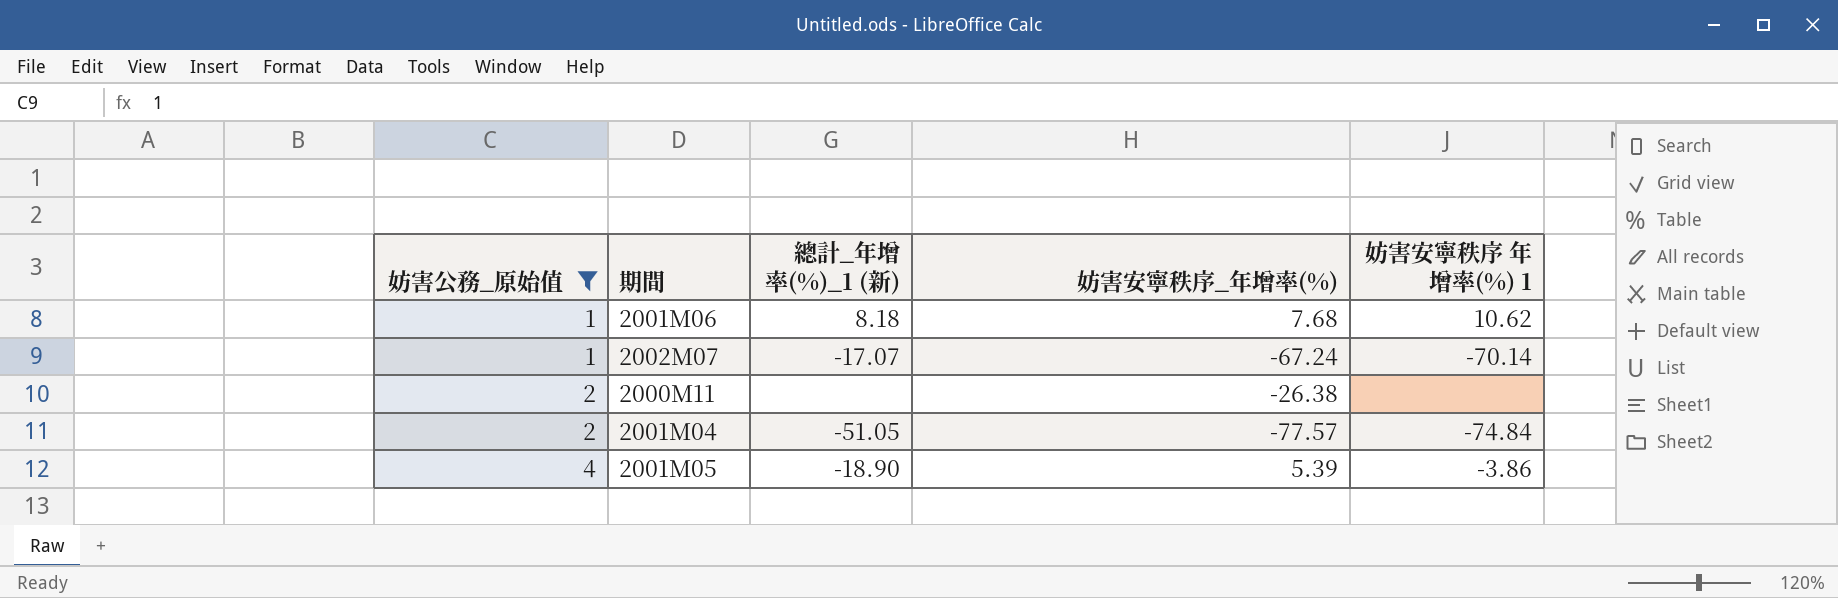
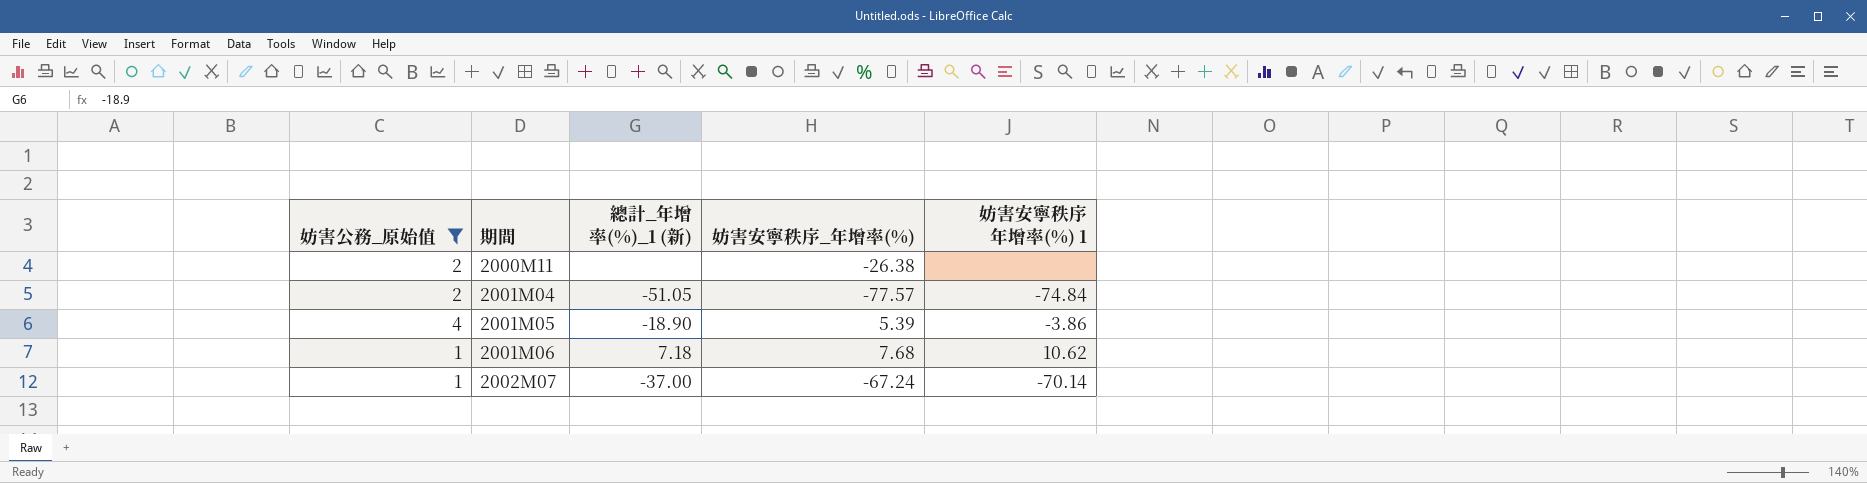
row order: 妨害公務_原始值 ascending -> 期間 ascending
2001M06 | 總計_年增率(%)_1 (新): 8.18 -> 7.18
2002M07 | 總計_年增率(%)_1 (新): -17.07 -> -37.00

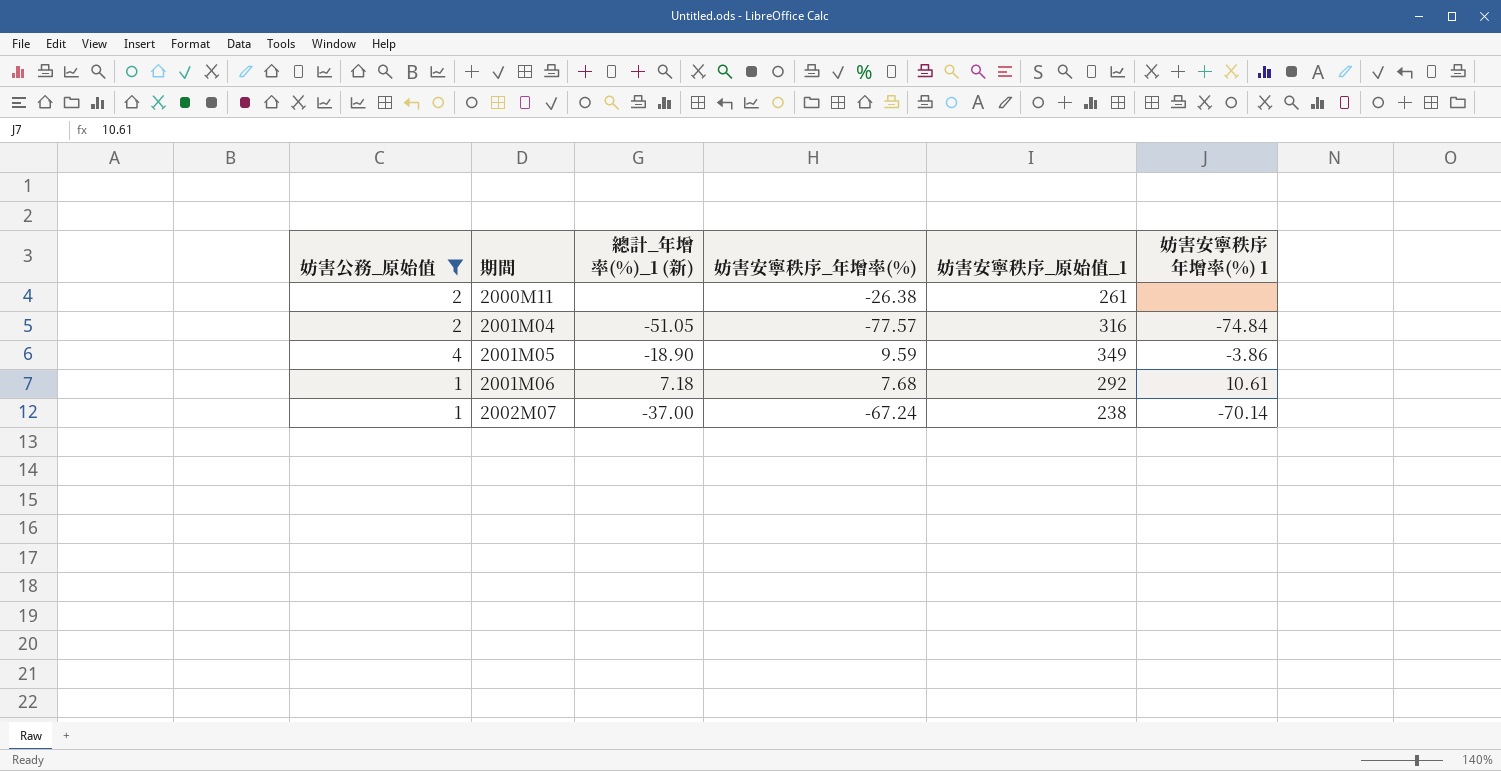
column 妨害安寧秩序_原始值_1 | position: none -> 5
2001M05 | 妨害安寧秩序_年增率(%): 5.39 -> 9.59
2001M06 | 妨害安寧秩序 年增率(%) 1: 10.62 -> 10.61

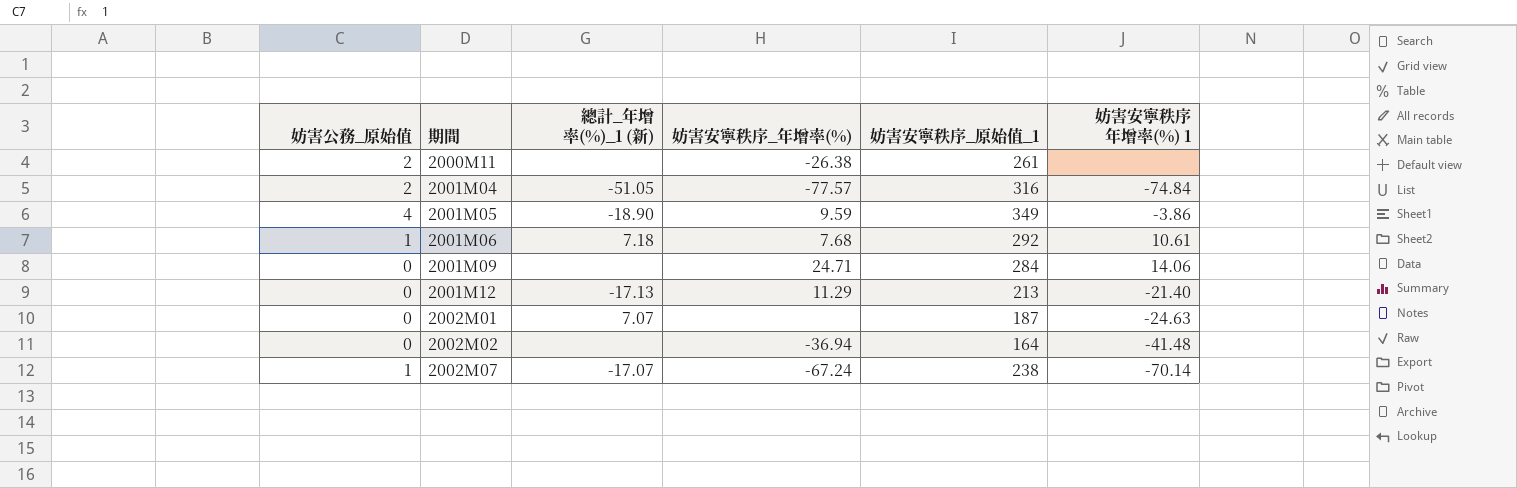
filter: 妨害公務_原始值 != 0 -> none
2002M07 | 總計_年增率(%)_1 (新): -37.00 -> -17.07

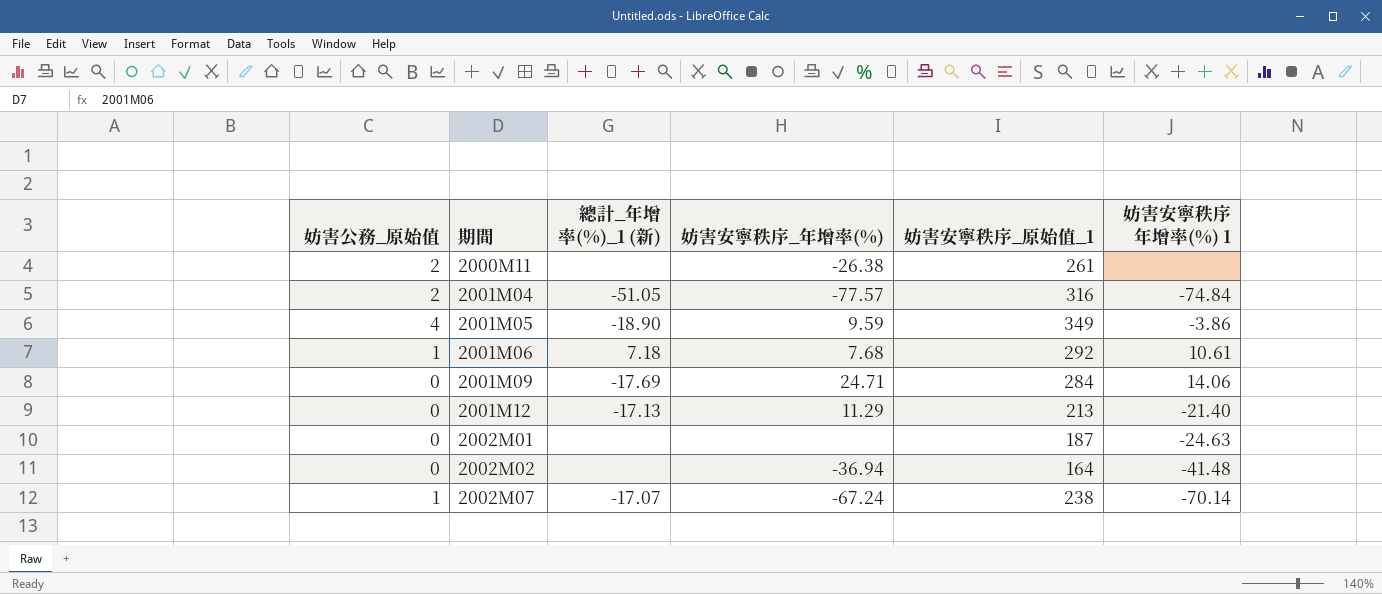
2001M09 | 總計_年增率(%)_1 (新): none -> -17.69
2002M01 | 總計_年增率(%)_1 (新): 7.07 -> none

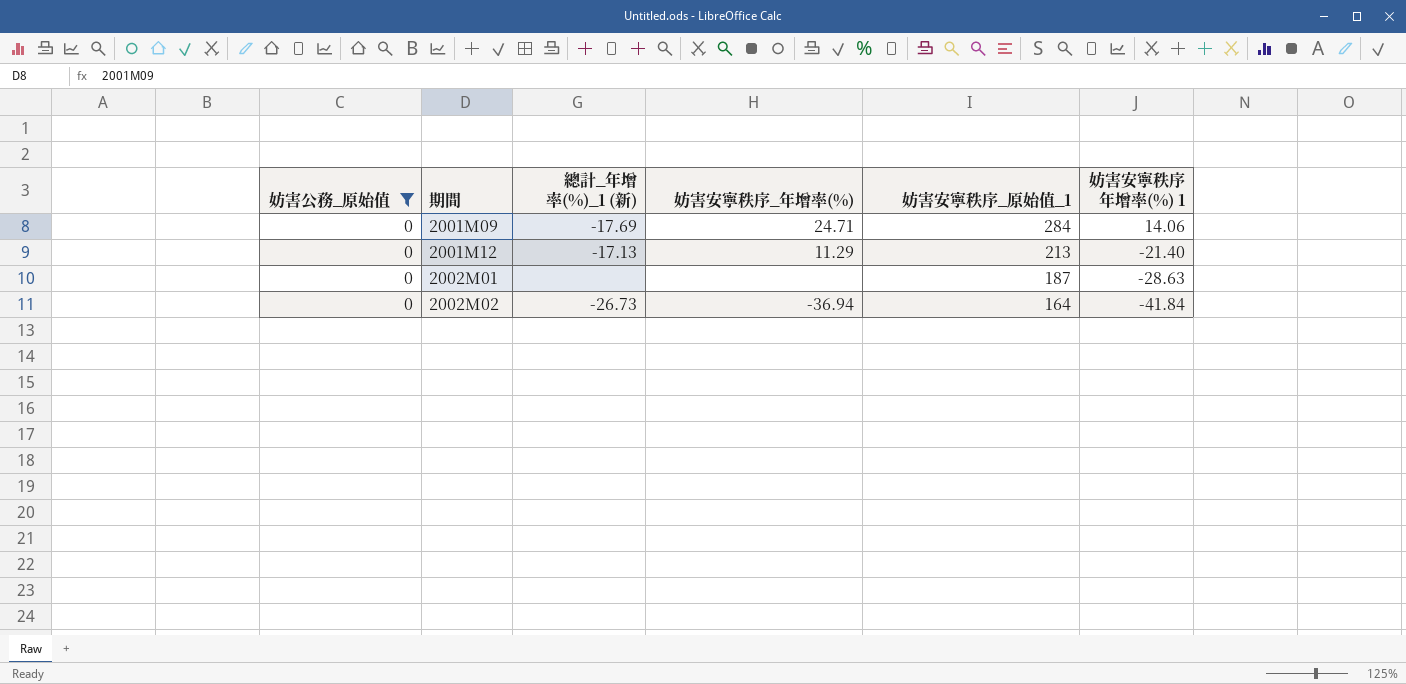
filter: none -> 妨害公務_原始值 = 0
2002M01 | 妨害安寧秩序 年增率(%) 1: -24.63 -> -28.63
2002M02 | 總計_年增率(%)_1 (新): none -> -26.73
2002M02 | 妨害安寧秩序 年增率(%) 1: -41.48 -> -41.84

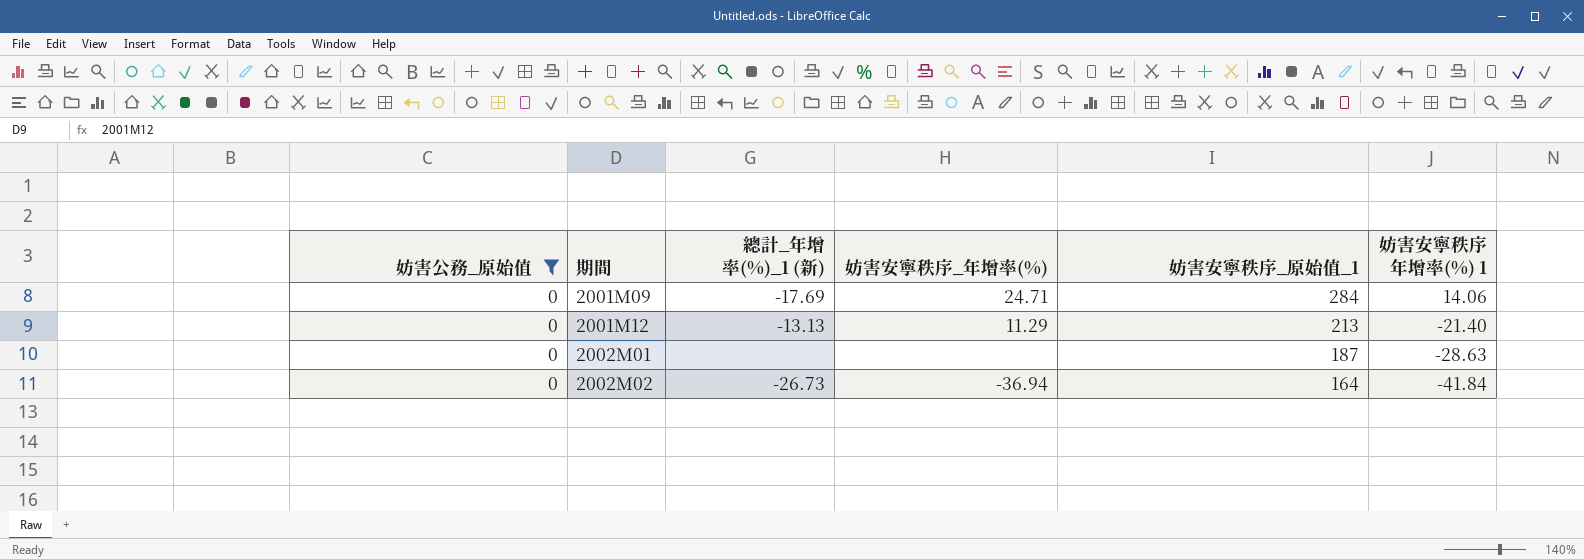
2001M12 | 總計_年增率(%)_1 (新): -17.13 -> -13.13

